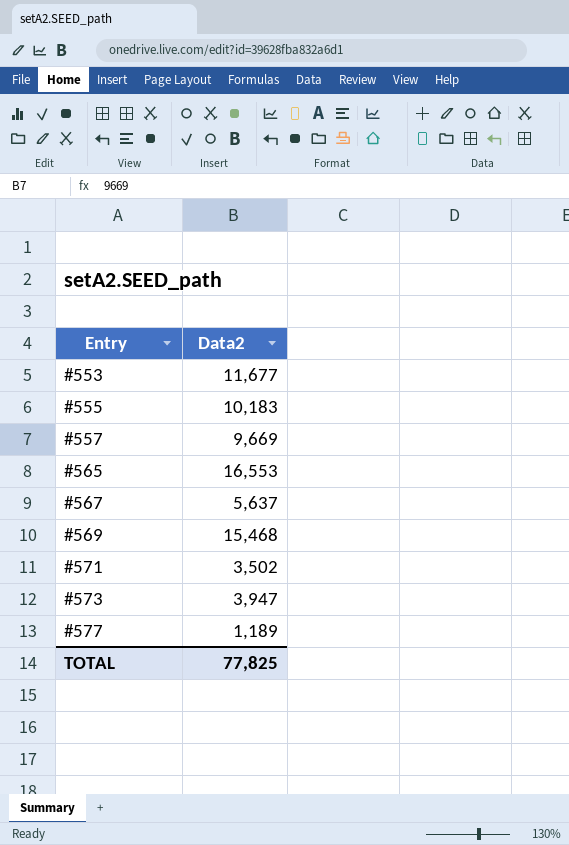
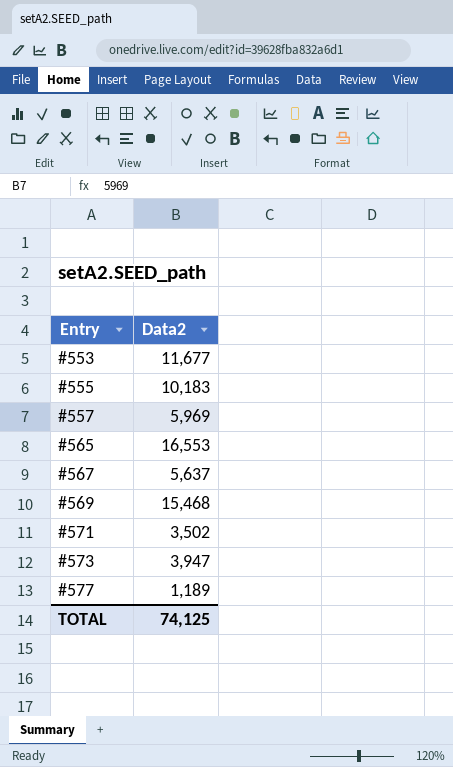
#557 | Data2: 9,669 -> 5,969
TOTAL | Data2: 77,825 -> 74,125

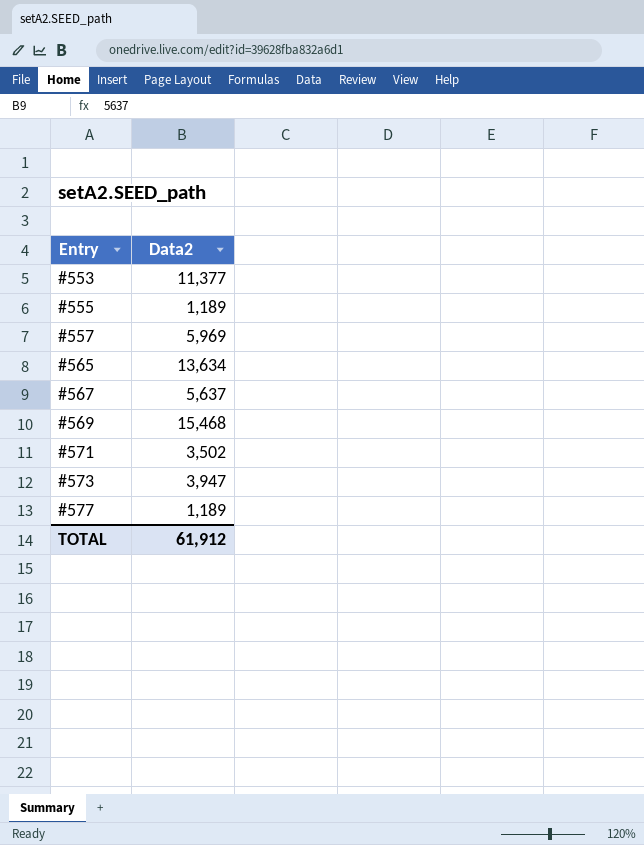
#553 | Data2: 11,677 -> 11,377
#555 | Data2: 10,183 -> 1,189
#565 | Data2: 16,553 -> 13,634
TOTAL | Data2: 74,125 -> 61,912

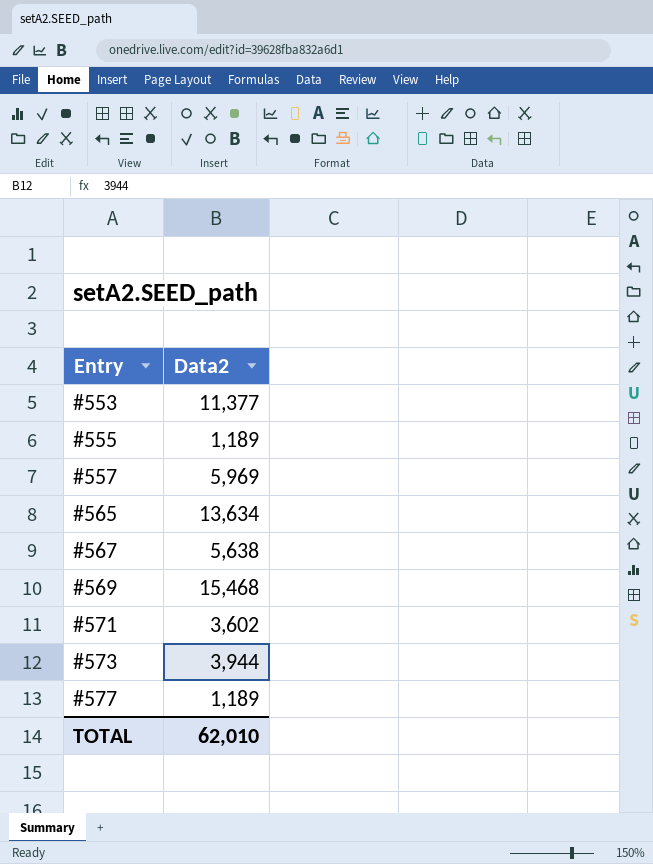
#567 | Data2: 5,637 -> 5,638
#571 | Data2: 3,502 -> 3,602
#573 | Data2: 3,947 -> 3,944
TOTAL | Data2: 61,912 -> 62,010

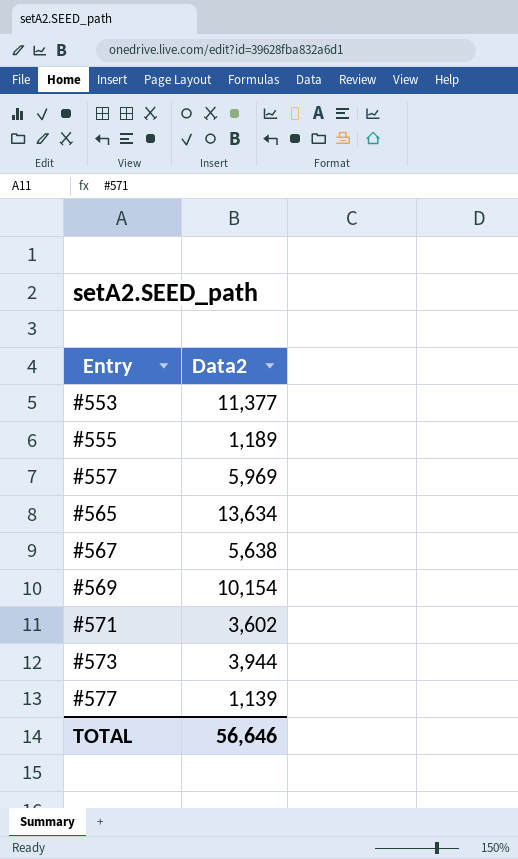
#569 | Data2: 15,468 -> 10,154
#577 | Data2: 1,189 -> 1,139
TOTAL | Data2: 62,010 -> 56,646

